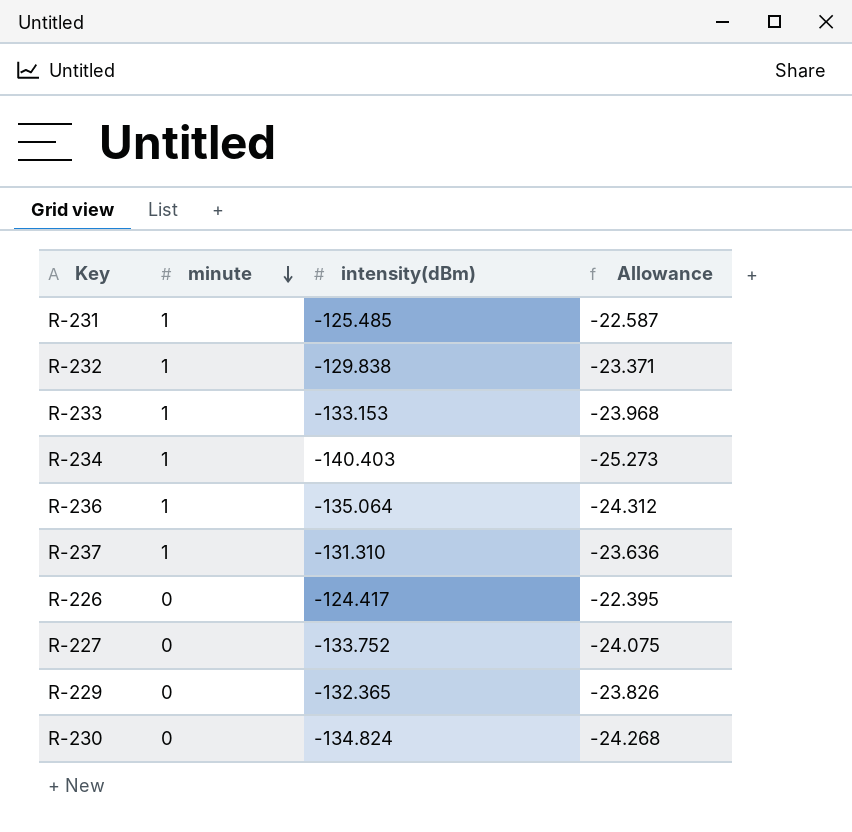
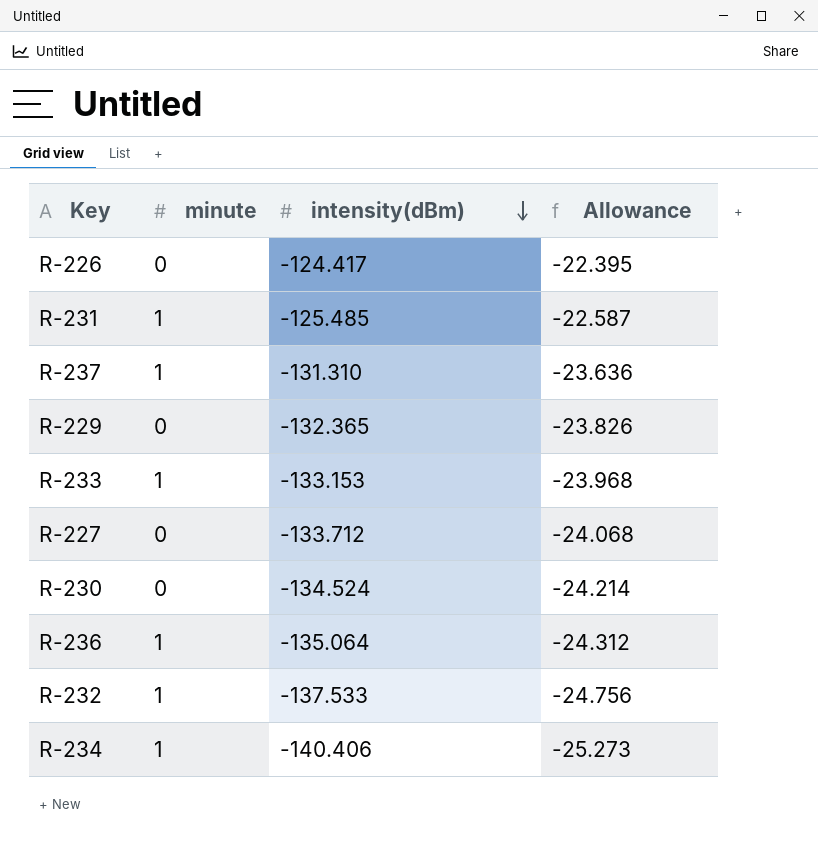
row order: minute descending -> intensity(dBm) descending
R-227 | intensity(dBm): -133.752 -> -133.712
R-227 | Allowance: -24.075 -> -24.068
R-230 | intensity(dBm): -134.824 -> -134.524
R-230 | Allowance: -24.268 -> -24.214
R-232 | intensity(dBm): -129.838 -> -137.533
R-232 | Allowance: -23.371 -> -24.756
R-234 | intensity(dBm): -140.403 -> -140.406

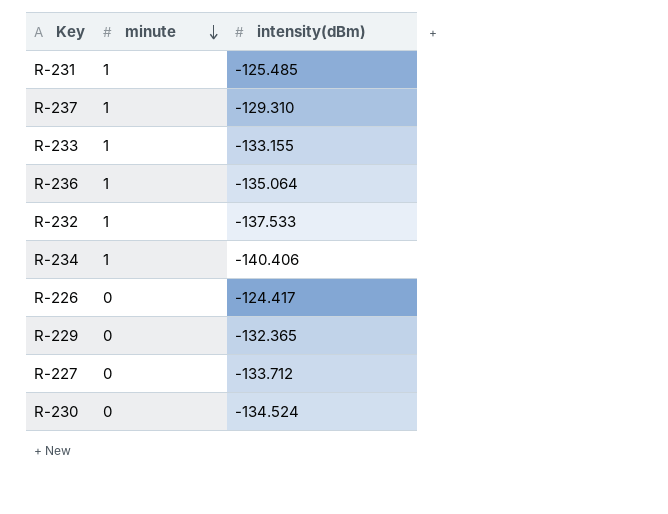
row order: intensity(dBm) descending -> minute descending
column Allowance | formula: [intensity(dBm)] * 0.18 -> none
R-237 | intensity(dBm): -131.310 -> -129.310
R-233 | intensity(dBm): -133.153 -> -133.155

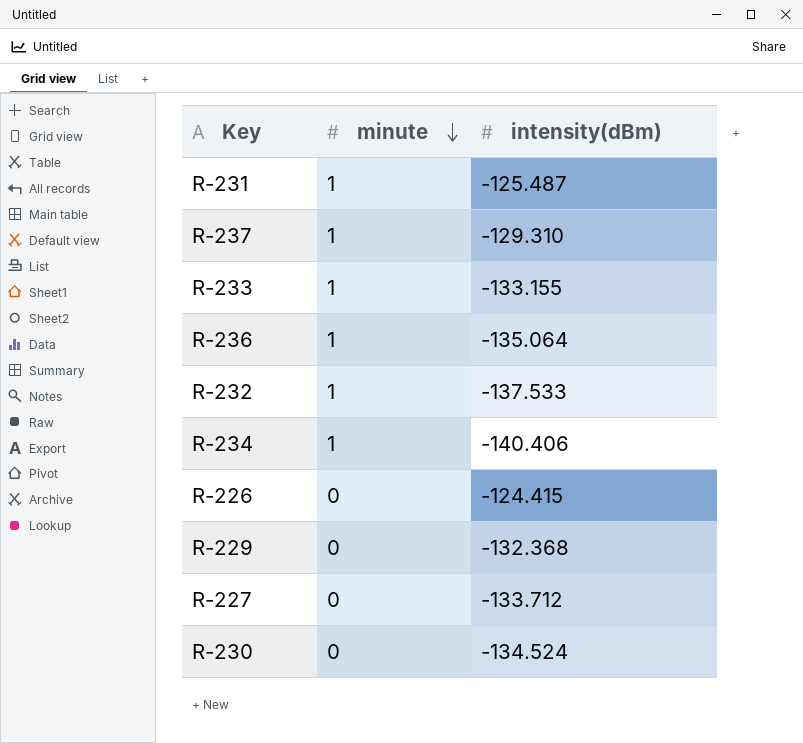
R-231 | intensity(dBm): -125.485 -> -125.487
R-226 | intensity(dBm): -124.417 -> -124.415
R-229 | intensity(dBm): -132.365 -> -132.368

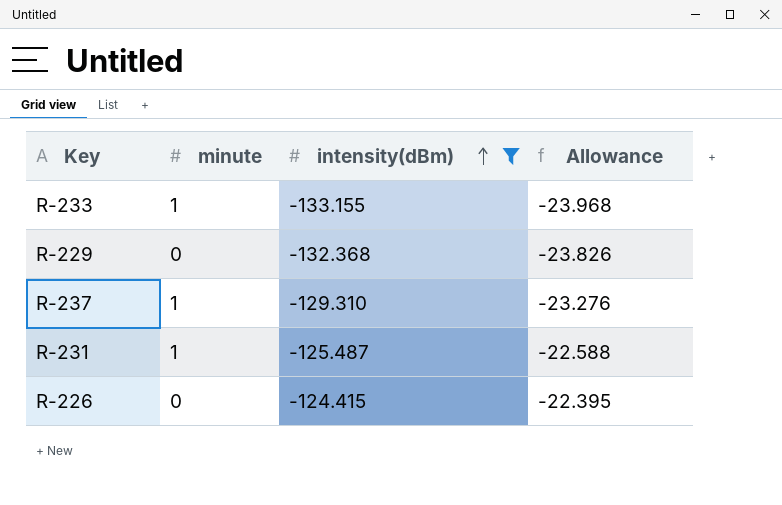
filter: none -> intensity(dBm) >= -133.155
row order: minute descending -> intensity(dBm) ascending
column Allowance | formula: none -> [intensity(dBm)] * 0.18

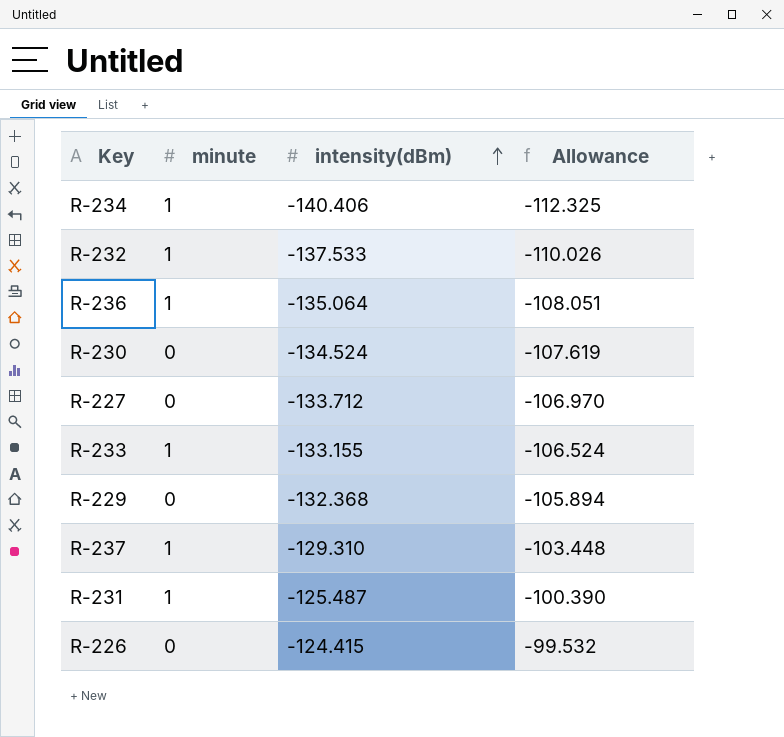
filter: intensity(dBm) >= -133.155 -> none
column Allowance | formula: [intensity(dBm)] * 0.18 -> [intensity(dBm)] * 0.8

